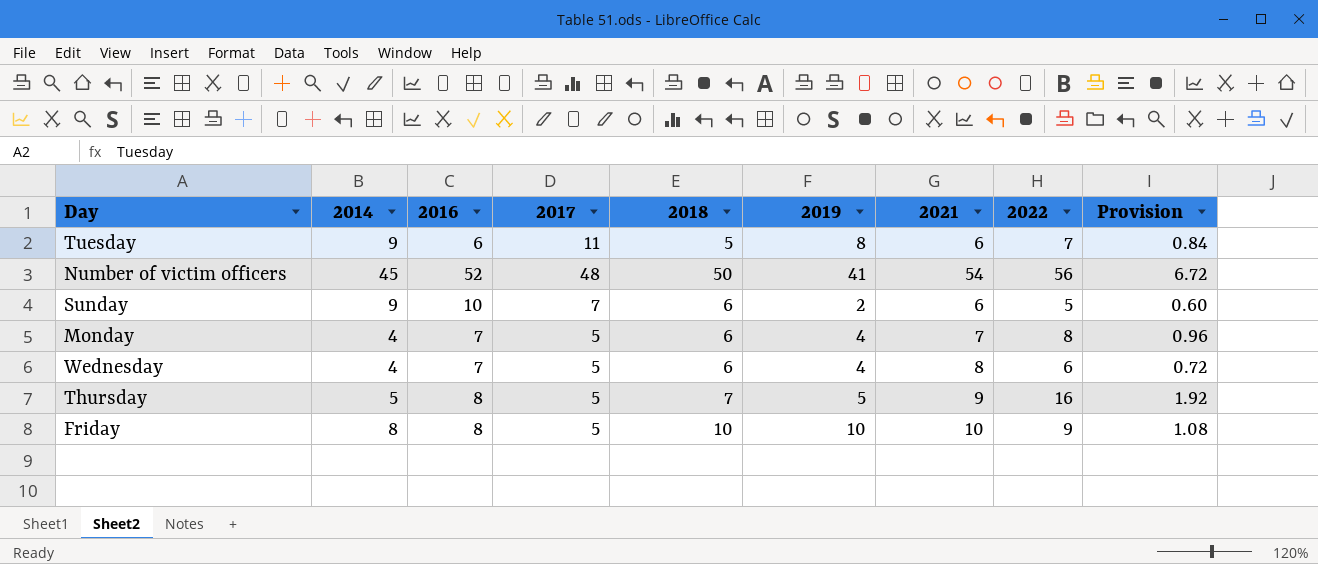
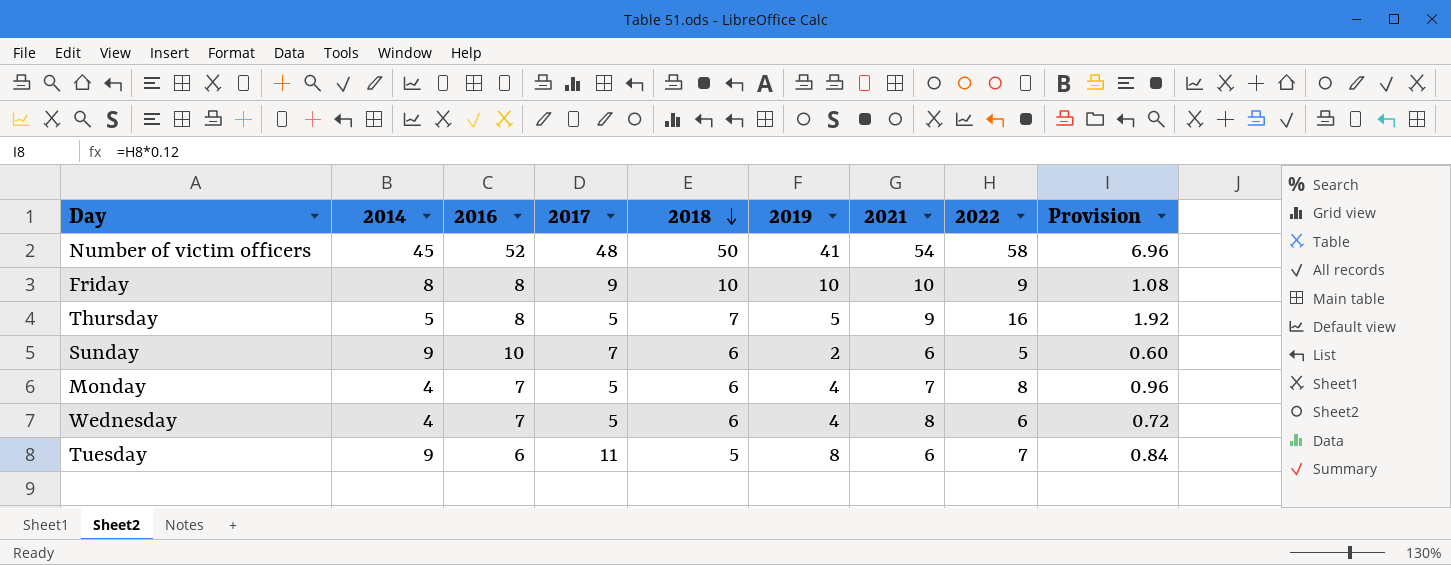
row order: none -> 2018 descending
Number of victim officers | 2022: 56 -> 58
Number of victim officers | Provision: 6.72 -> 6.96
Friday | 2017: 5 -> 9

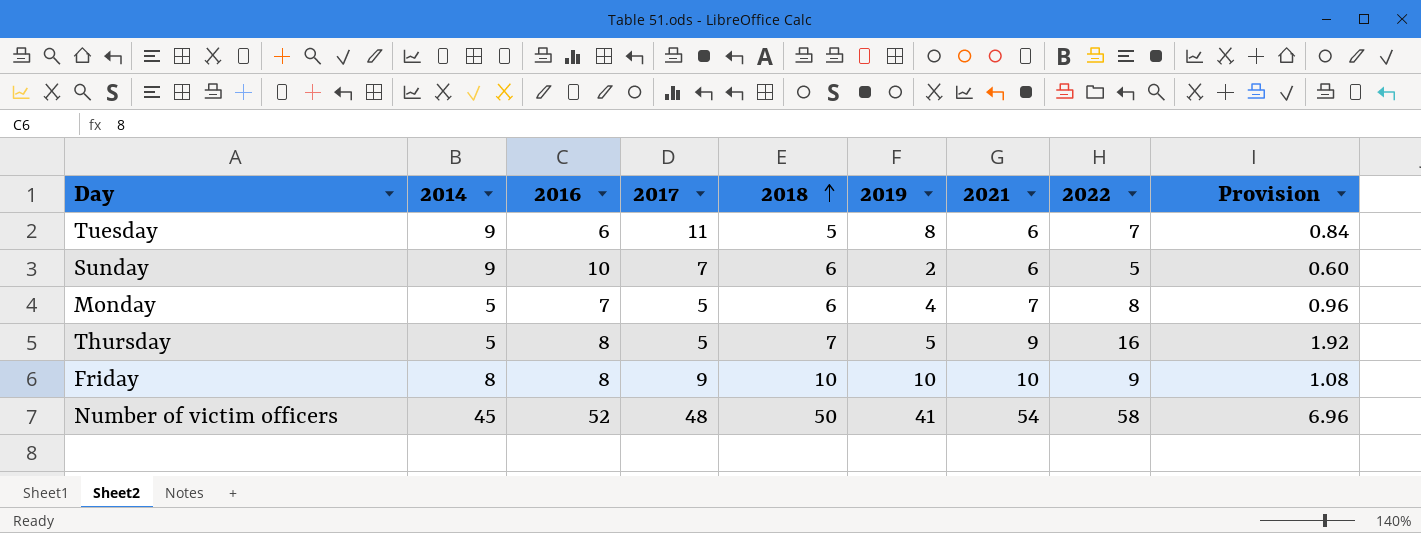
row order: 2018 descending -> 2018 ascending
row Wednesday: 4 | 7 | 5 | 6 | 4 | 8 | 6 | 0.72 -> none
Monday | 2014: 4 -> 5

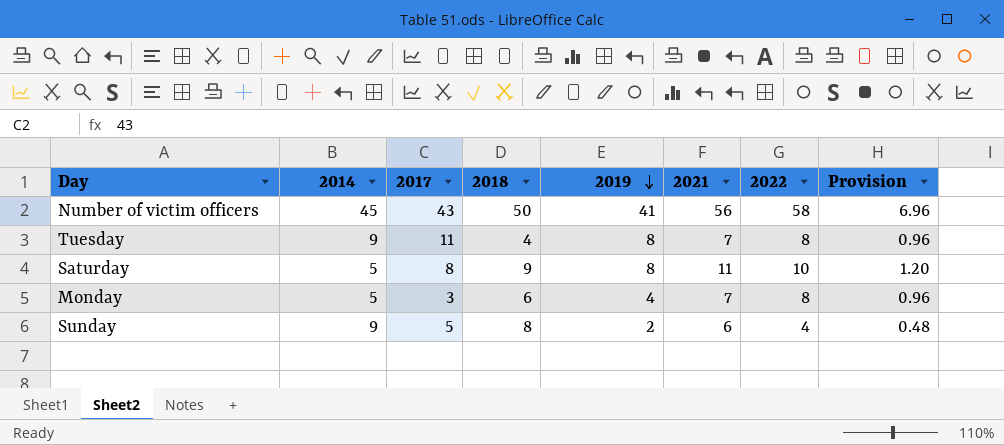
row order: 2018 ascending -> 2019 descending
column 2016 | position: 3 -> none
row Thursday: 5 | 8 | 5 | 7 | 5 | 9 | 16 | 1.92 -> none
row Friday: 8 | 8 | 9 | 10 | 10 | 10 | 9 | 1.08 -> none
Number of victim officers | 2017: 48 -> 43
Number of victim officers | 2021: 54 -> 56
Tuesday | 2018: 5 -> 4
Tuesday | 2021: 6 -> 7
Tuesday | 2022: 7 -> 8
Tuesday | Provision: 0.84 -> 0.96
row Saturday: none -> 5 | 8 | 9 | 8 | 11 | 10 | 1.20
Monday | 2017: 5 -> 3
Sunday | 2017: 7 -> 5
Sunday | 2018: 6 -> 8
Sunday | 2022: 5 -> 4
Sunday | Provision: 0.60 -> 0.48

